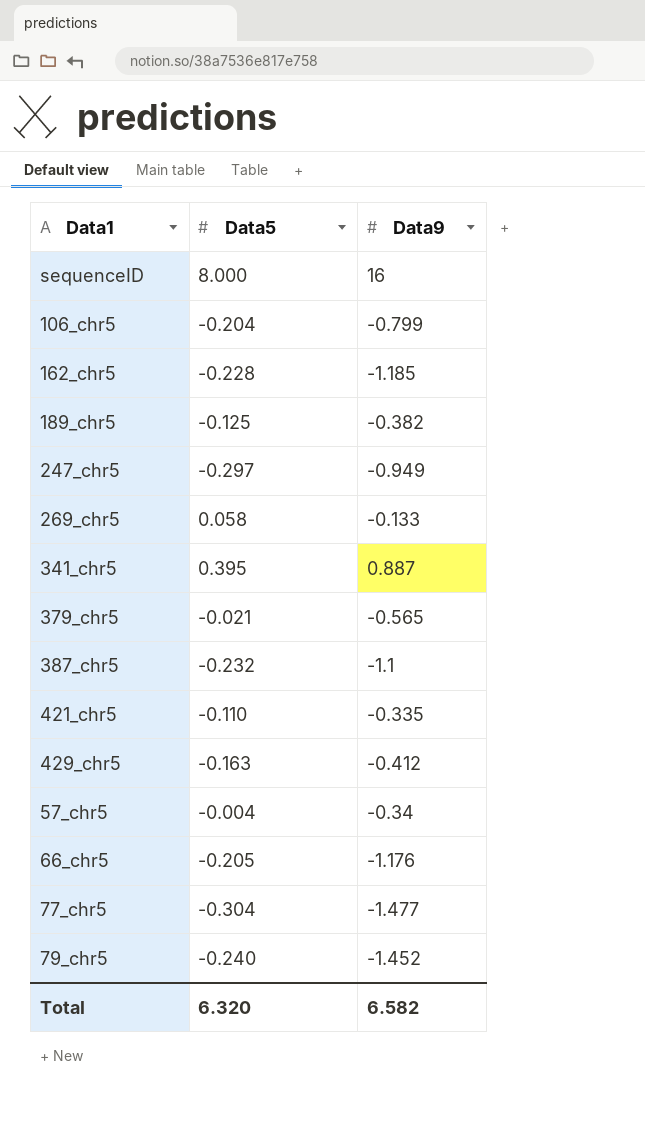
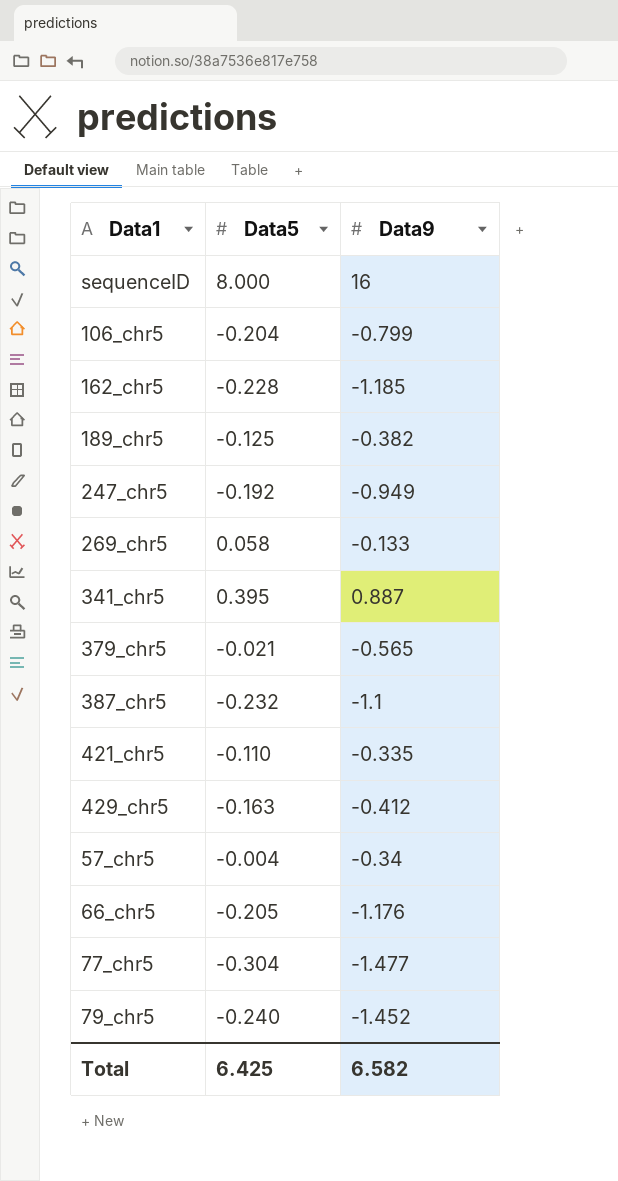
247_chr5 | Data5: -0.297 -> -0.192
Total | Data5: 6.320 -> 6.425

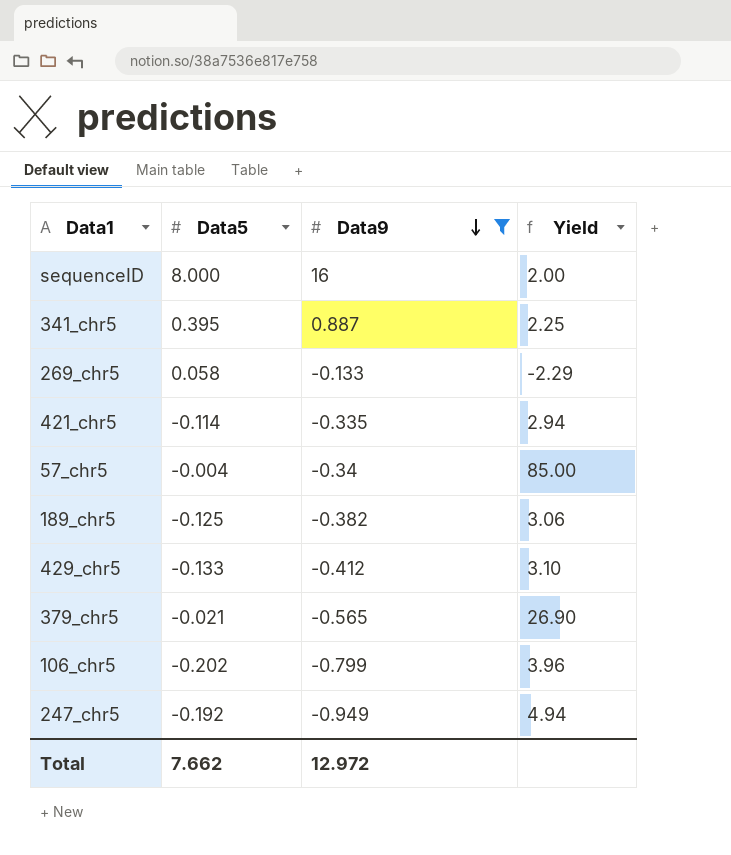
filter: none -> Data9 >= -0.949
row order: none -> Data9 descending
column Yield | formula: none -> [Data9] / [Data5]
421_chr5 | Data5: -0.110 -> -0.114
429_chr5 | Data5: -0.163 -> -0.133
106_chr5 | Data5: -0.204 -> -0.202
Total | Data5: 6.425 -> 7.662
Total | Data9: 6.582 -> 12.972

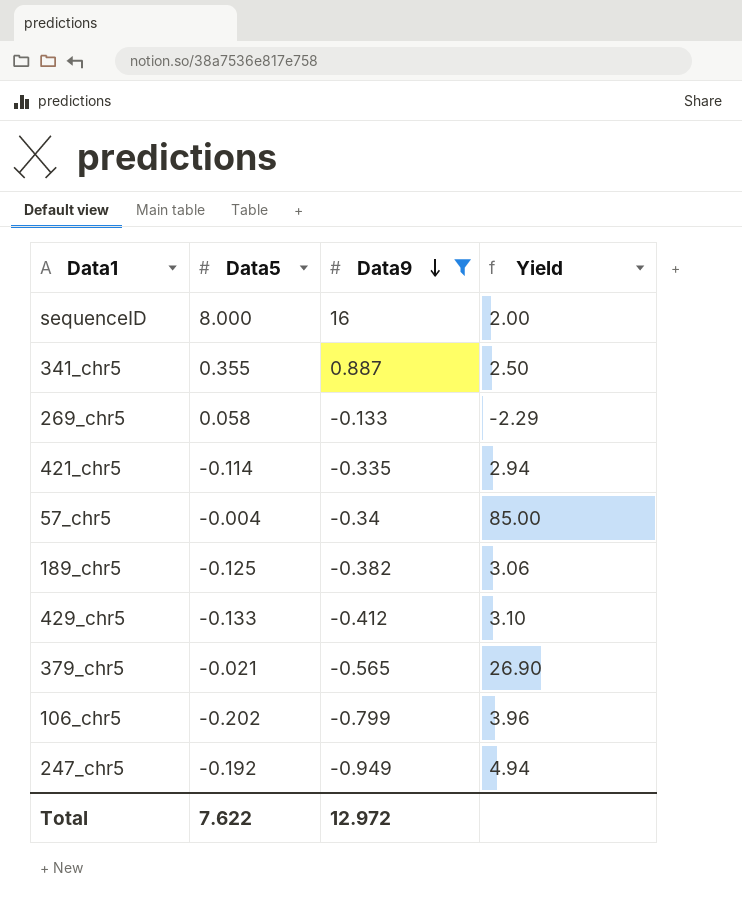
341_chr5 | Data5: 0.395 -> 0.355
341_chr5 | Yield: 2.25 -> 2.50
Total | Data5: 7.662 -> 7.622

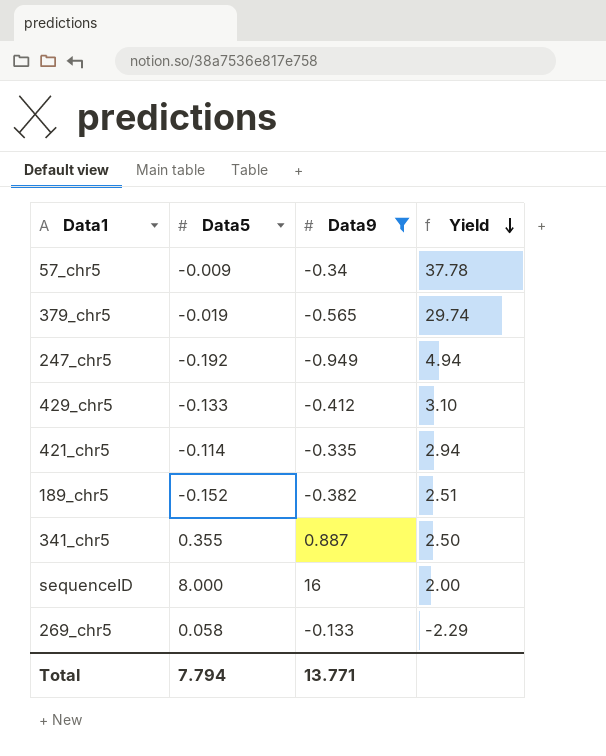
row order: Data9 descending -> Yield descending
row 106_chr5: -0.202 | -0.799 | 3.96 -> none
57_chr5 | Data5: -0.004 -> -0.009
57_chr5 | Yield: 85.00 -> 37.78
379_chr5 | Data5: -0.021 -> -0.019
379_chr5 | Yield: 26.90 -> 29.74
189_chr5 | Data5: -0.125 -> -0.152
189_chr5 | Yield: 3.06 -> 2.51
Total | Data5: 7.622 -> 7.794
Total | Data9: 12.972 -> 13.771

